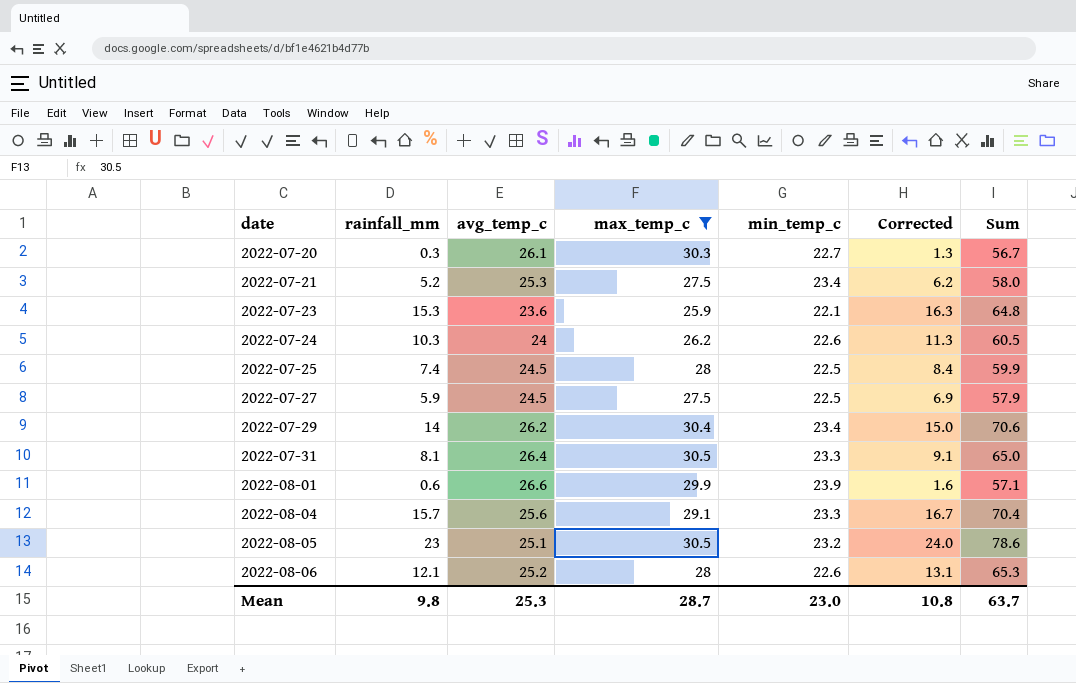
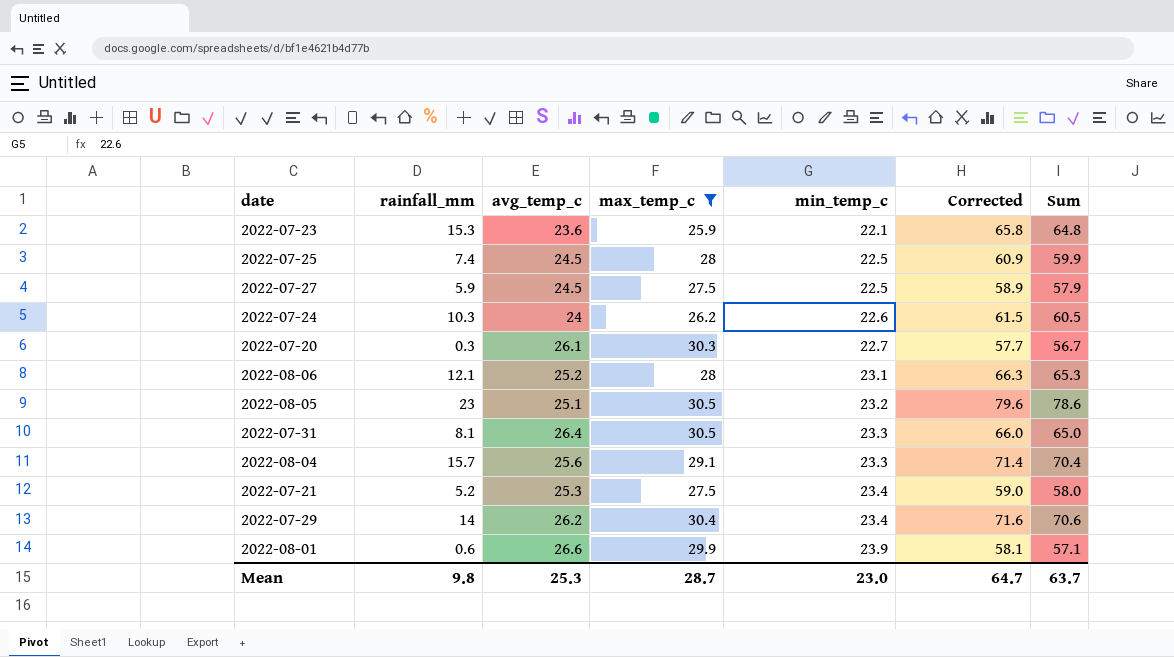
row order: date ascending -> min_temp_c ascending
column Corrected | formula: [rainfall_mm] + 1 -> [Sum] + 1
2022-08-06 | min_temp_c: 22.6 -> 23.1
Mean | Corrected: 10.8 -> 64.7

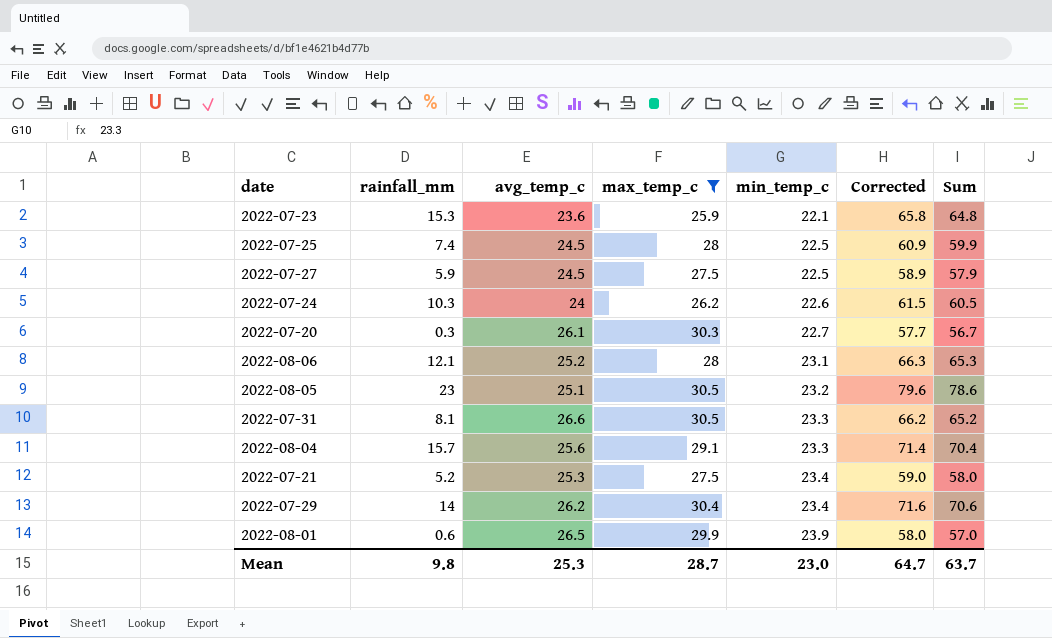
2022-07-31 | avg_temp_c: 26.4 -> 26.6
2022-07-31 | Corrected: 66.0 -> 66.2
2022-07-31 | Sum: 65.0 -> 65.2
2022-08-01 | avg_temp_c: 26.6 -> 26.5
2022-08-01 | Corrected: 58.1 -> 58.0
2022-08-01 | Sum: 57.1 -> 57.0

